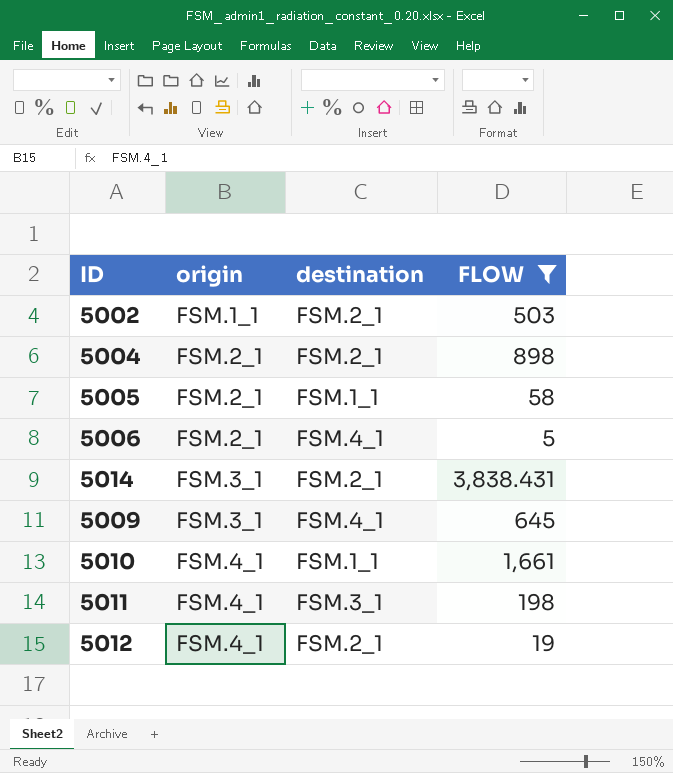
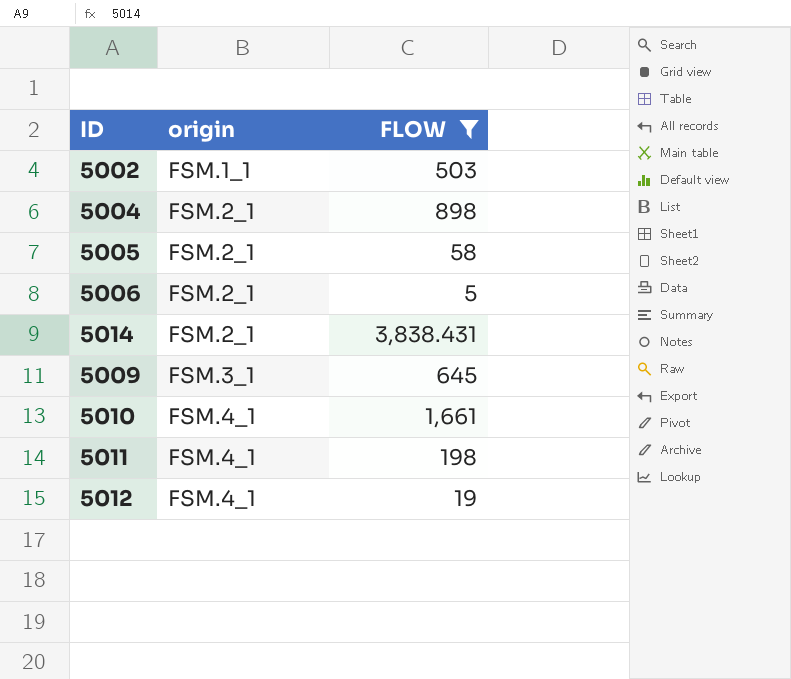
column destination | position: 3 -> none
5014 | origin: FSM.3_1 -> FSM.2_1

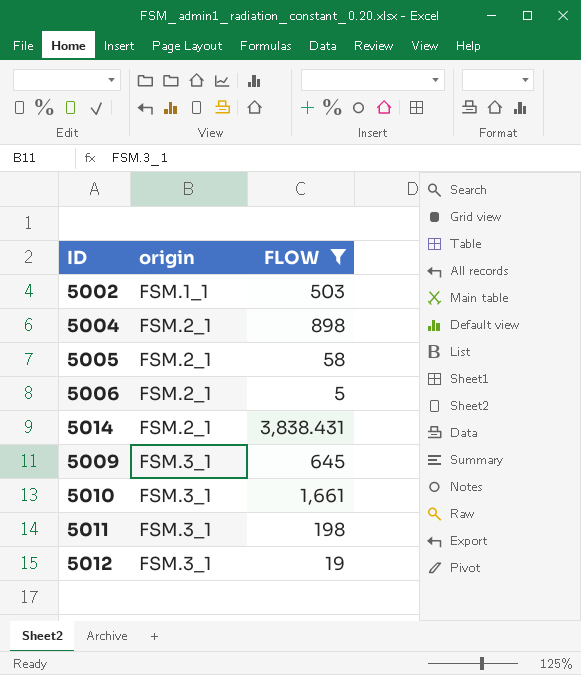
5010 | origin: FSM.4_1 -> FSM.3_1
5011 | origin: FSM.4_1 -> FSM.3_1
5012 | origin: FSM.4_1 -> FSM.3_1

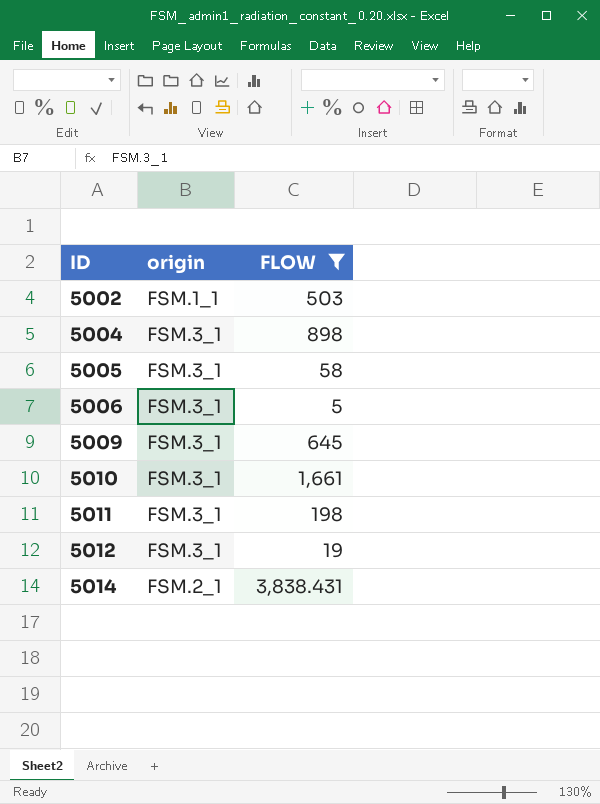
row order: origin ascending -> ID ascending
5004 | origin: FSM.2_1 -> FSM.3_1
5005 | origin: FSM.2_1 -> FSM.3_1
5006 | origin: FSM.2_1 -> FSM.3_1

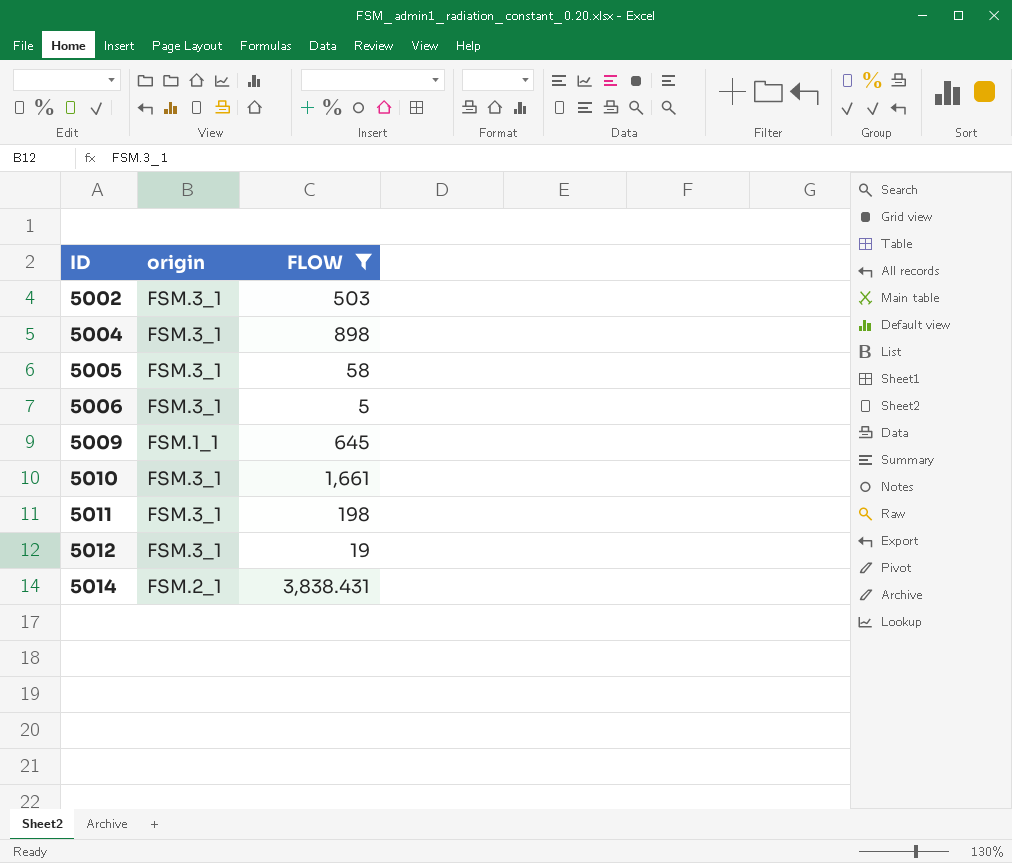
5002 | origin: FSM.1_1 -> FSM.3_1
5009 | origin: FSM.3_1 -> FSM.1_1

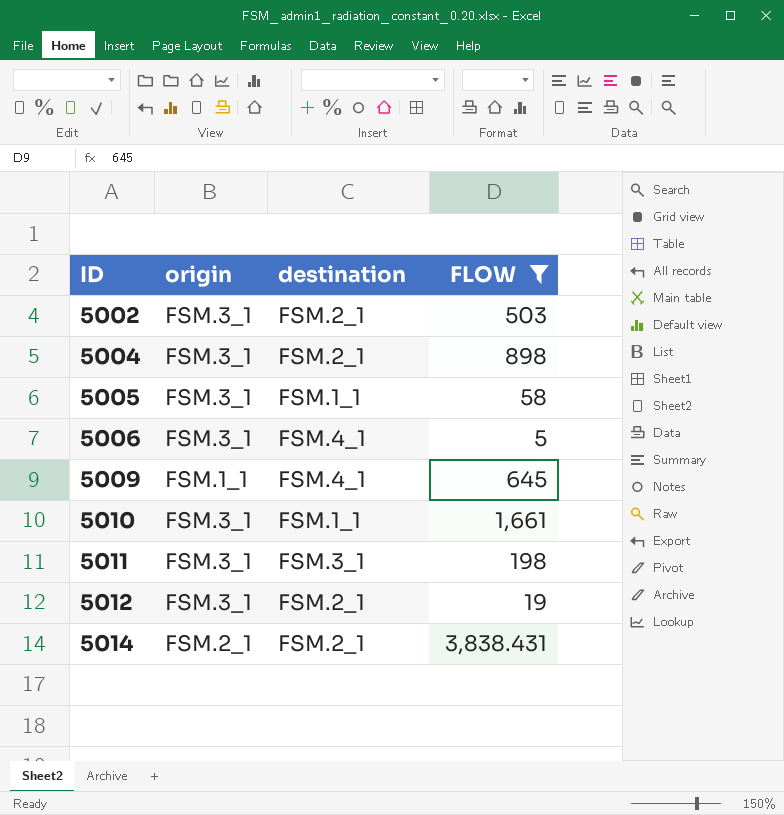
column destination | position: none -> 3

